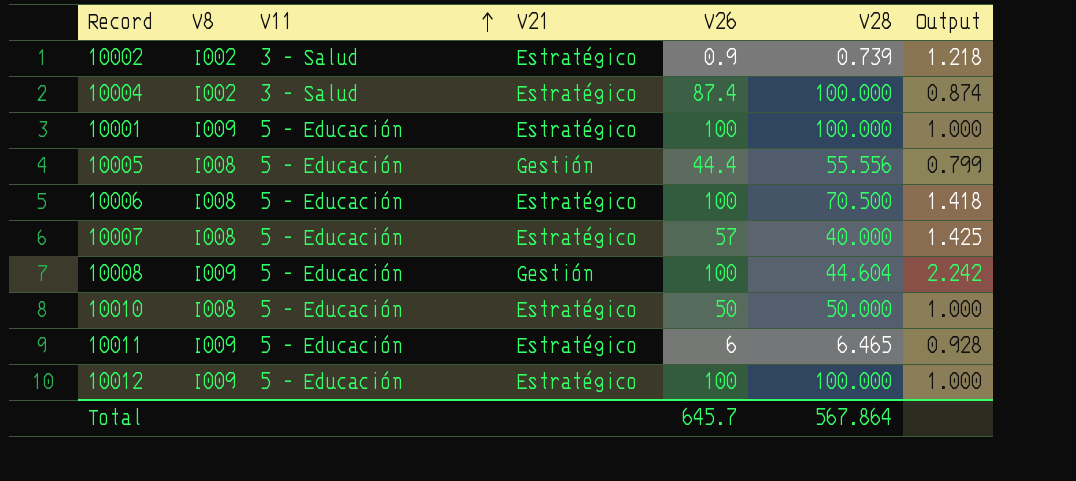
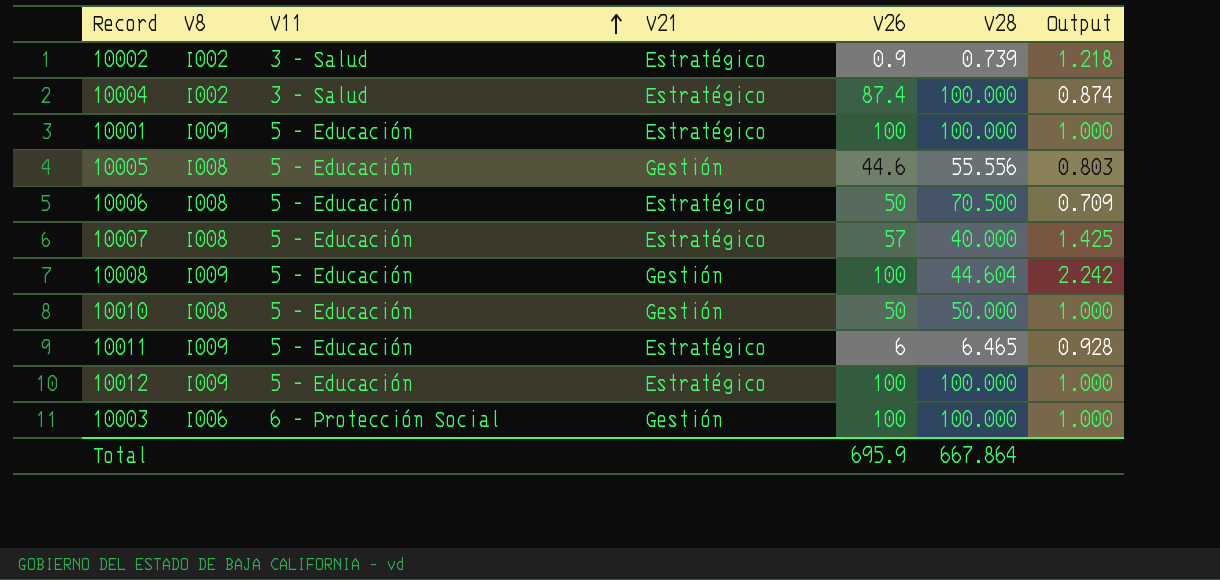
10005 | V26: 44.4 -> 44.6
10005 | Output: 0.799 -> 0.803
10006 | V26: 100 -> 50
10006 | Output: 1.418 -> 0.709
10010 | V21: Estratégico -> Gestión
row 10003: none -> I006 | 6 - Protección Social | Gestión | 100 | 100.000 | 1.000
Total | V26: 645.7 -> 695.9
Total | V28: 567.864 -> 667.864

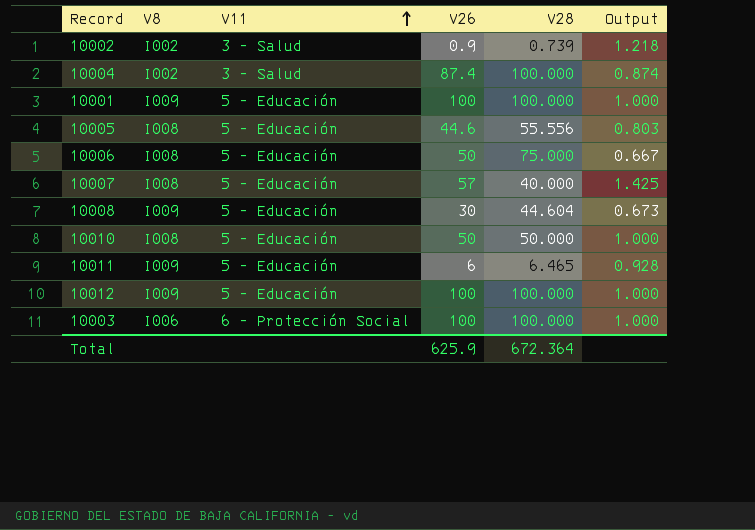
column V21 | position: 4 -> none
10006 | V28: 70.500 -> 75.000
10006 | Output: 0.709 -> 0.667
10008 | V26: 100 -> 30
10008 | Output: 2.242 -> 0.673
Total | V26: 695.9 -> 625.9
Total | V28: 667.864 -> 672.364

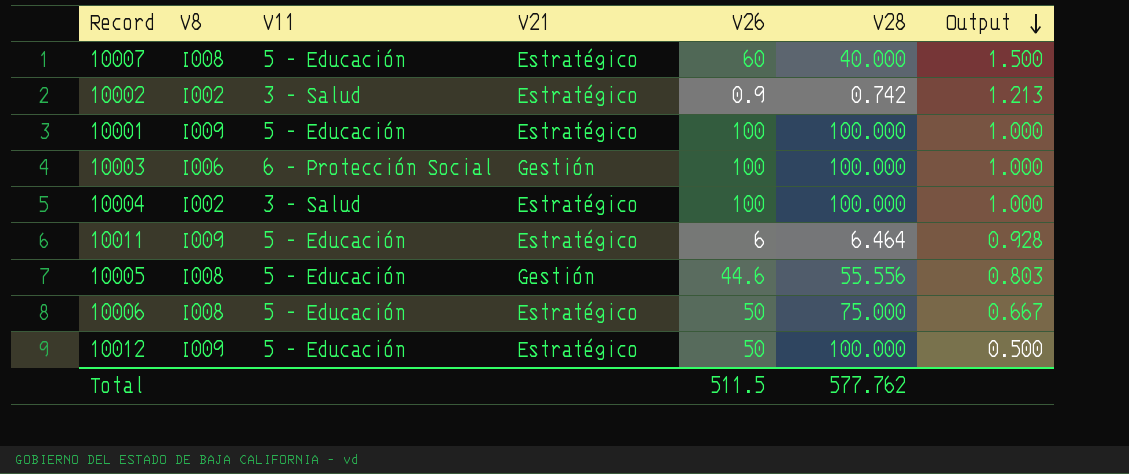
row order: V11 ascending -> Output descending
column V21 | position: none -> 4
row 10008: I009 | 5 - Educación | 30 | 44.604 | 0.673 -> none
row 10010: I008 | 5 - Educación | 50 | 50.000 | 1.000 -> none
10007 | V26: 57 -> 60
10007 | Output: 1.425 -> 1.500
10002 | V28: 0.739 -> 0.742
10002 | Output: 1.218 -> 1.213
10004 | V26: 87.4 -> 100
10004 | Output: 0.874 -> 1.000
10011 | V28: 6.465 -> 6.464
10012 | V26: 100 -> 50
10012 | Output: 1.000 -> 0.500
Total | V26: 625.9 -> 511.5
Total | V28: 672.364 -> 577.762

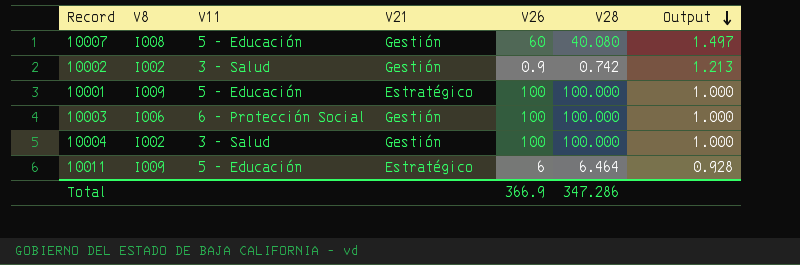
row 10005: I008 | 5 - Educación | Gestión | 44.6 | 55.556 | 0.803 -> none
row 10006: I008 | 5 - Educación | Estratégico | 50 | 75.000 | 0.667 -> none
row 10012: I009 | 5 - Educación | Estratégico | 50 | 100.000 | 0.500 -> none
10007 | V21: Estratégico -> Gestión
10007 | V28: 40.000 -> 40.080
10007 | Output: 1.500 -> 1.497
10002 | V21: Estratégico -> Gestión
10004 | V21: Estratégico -> Gestión
Total | V26: 511.5 -> 366.9
Total | V28: 577.762 -> 347.286

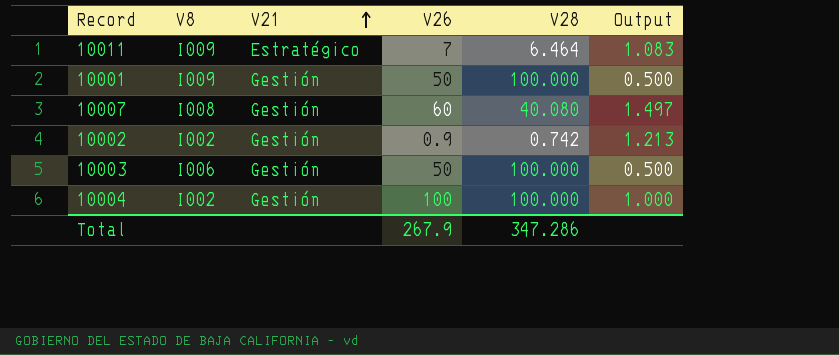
row order: Output descending -> V21 ascending
column V11 | position: 3 -> none
10011 | V26: 6 -> 7
10011 | Output: 0.928 -> 1.083
10001 | V21: Estratégico -> Gestión
10001 | V26: 100 -> 50
10001 | Output: 1.000 -> 0.500
10003 | V26: 100 -> 50
10003 | Output: 1.000 -> 0.500
Total | V26: 366.9 -> 267.9

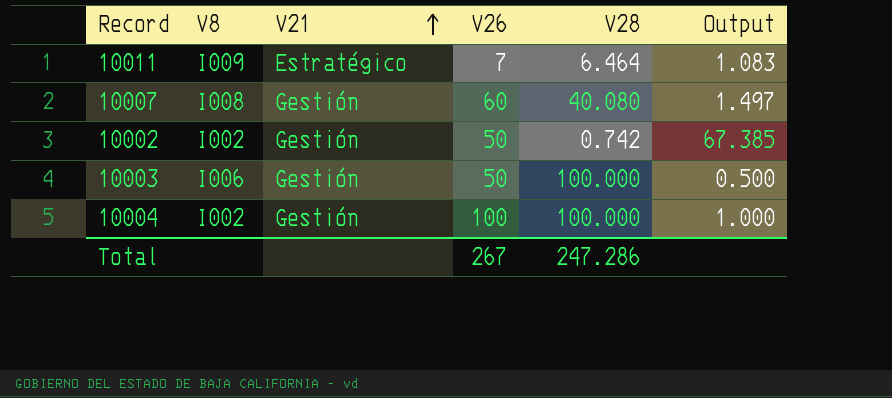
row 10001: I009 | Gestión | 50 | 100.000 | 0.500 -> none
10002 | V26: 0.9 -> 50
10002 | Output: 1.213 -> 67.385
Total | V26: 267.9 -> 267
Total | V28: 347.286 -> 247.286

